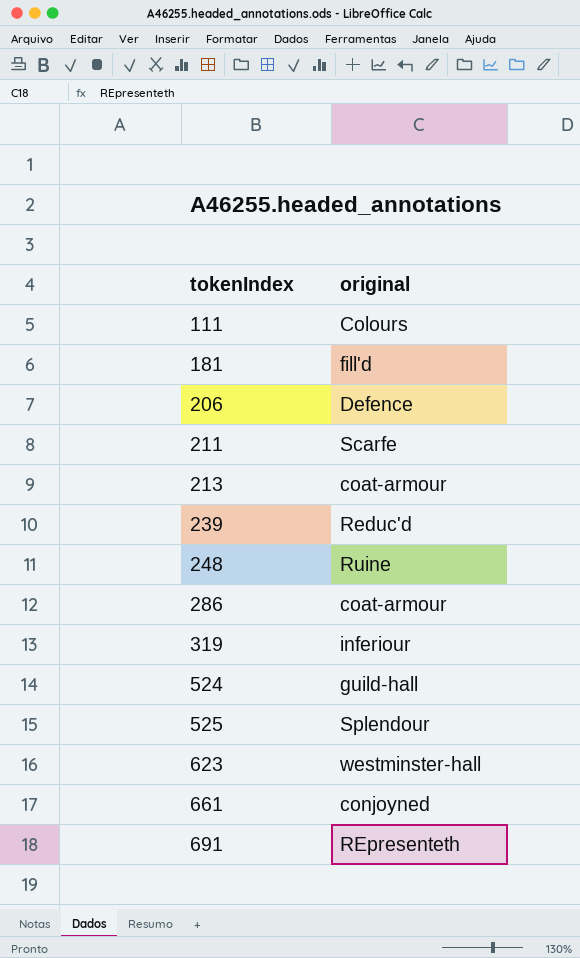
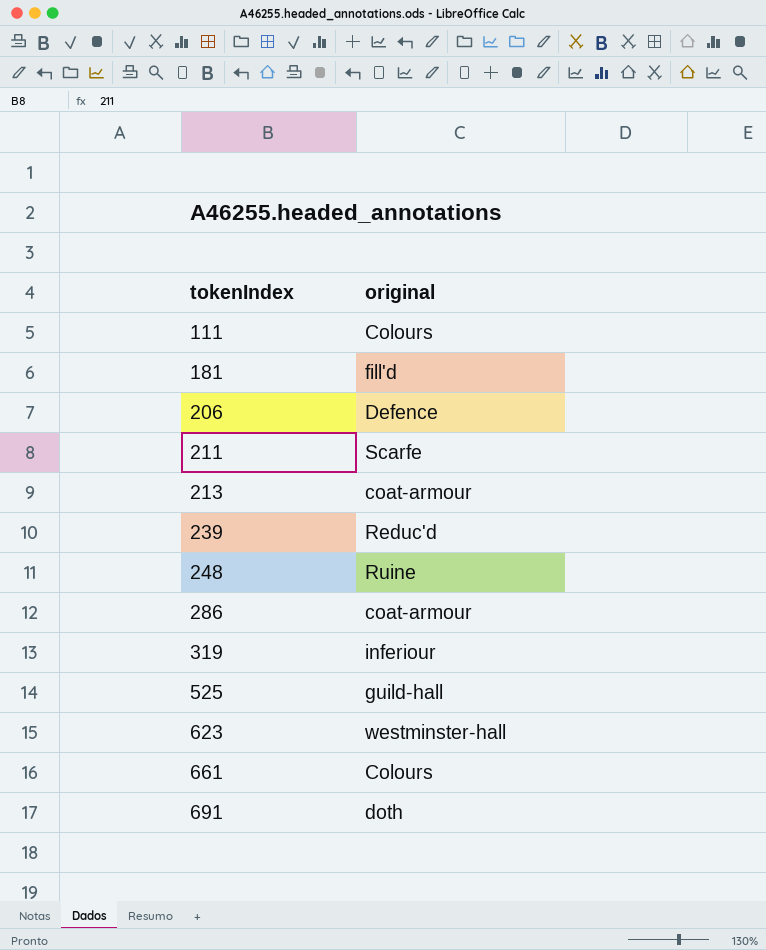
row 524: guild-hall -> none
525 | original: Splendour -> guild-hall
661 | original: conjoyned -> Colours
691 | original: REpresenteth -> doth

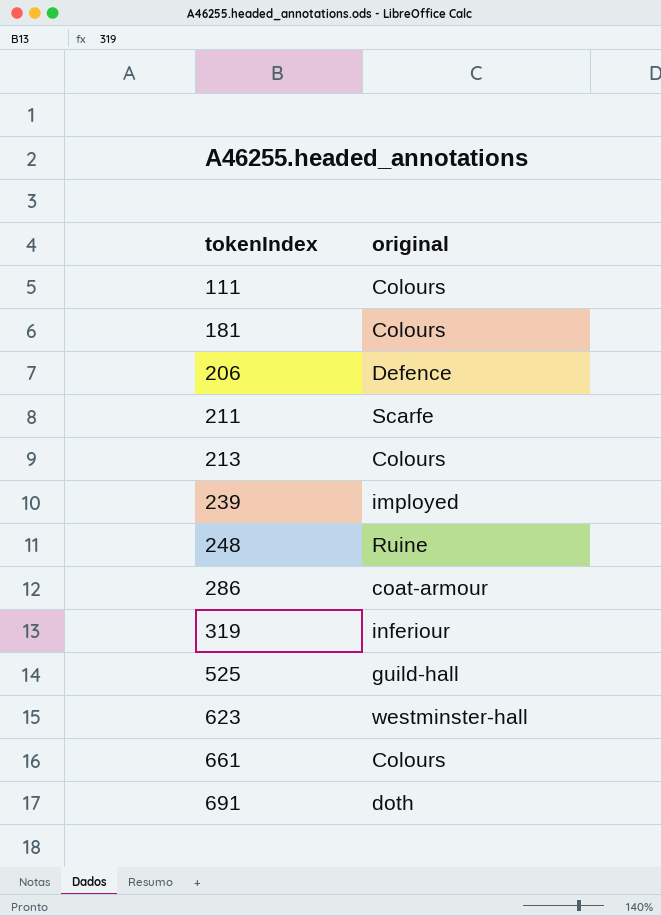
181 | original: fill'd -> Colours
213 | original: coat-armour -> Colours
239 | original: Reduc'd -> imployed

